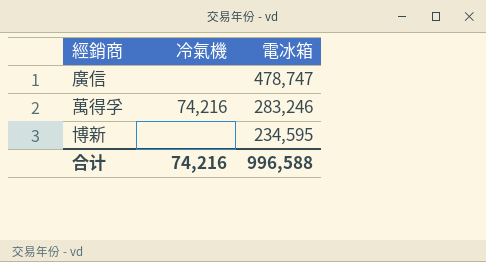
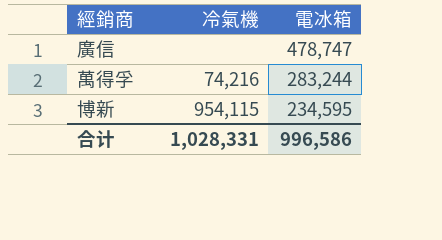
萬得孚 | 電冰箱: 283,246 -> 283,244
博新 | 冷氣機: none -> 954,115
合计 | 冷氣機: 74,216 -> 1,028,331
合计 | 電冰箱: 996,588 -> 996,586

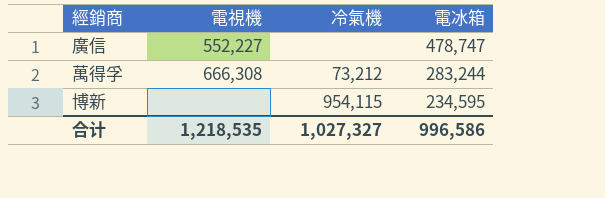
column 電視機 | position: none -> 2
萬得孚 | 冷氣機: 74,216 -> 73,212
合计 | 冷氣機: 1,028,331 -> 1,027,327

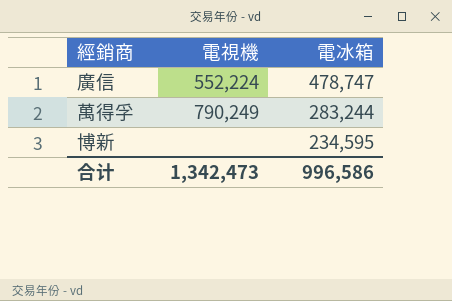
column 冷氣機 | position: 3 -> none
廣信 | 電視機: 552,227 -> 552,224
萬得孚 | 電視機: 666,308 -> 790,249
合计 | 電視機: 1,218,535 -> 1,342,473

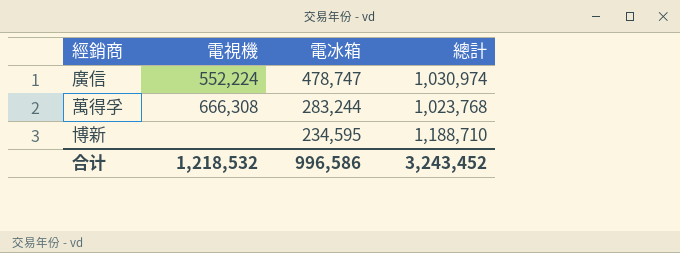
column 總計 | position: none -> 4
萬得孚 | 電視機: 790,249 -> 666,308
合计 | 電視機: 1,342,473 -> 1,218,532

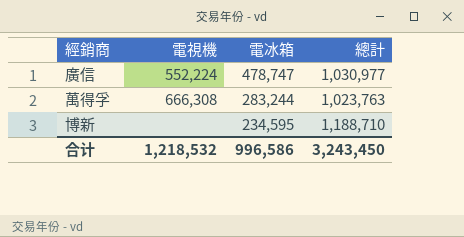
廣信 | 總計: 1,030,974 -> 1,030,977
萬得孚 | 總計: 1,023,768 -> 1,023,763
合计 | 總計: 3,243,452 -> 3,243,450

